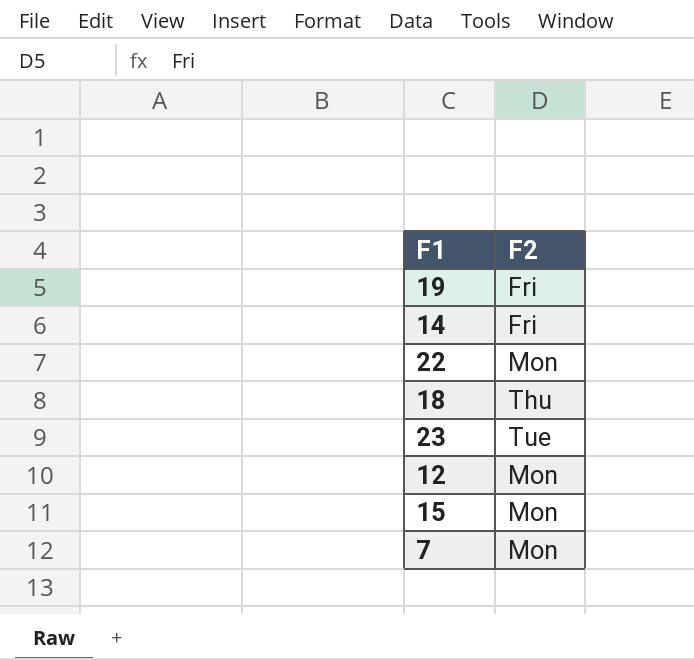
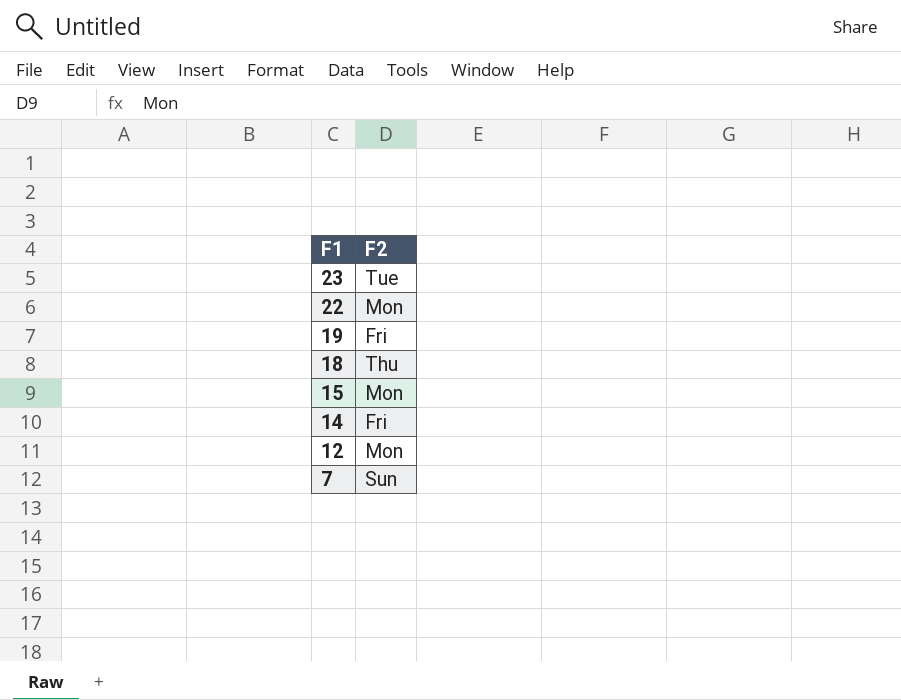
row order: none -> F1 descending
7 | F2: Mon -> Sun

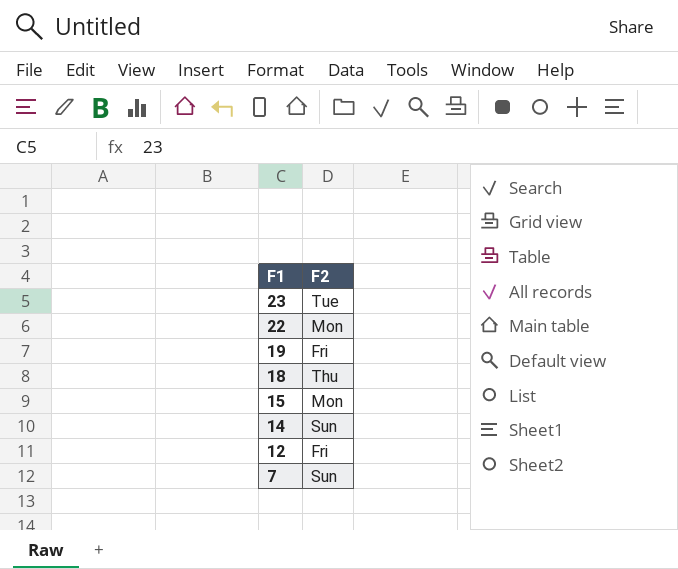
14 | F2: Fri -> Sun
12 | F2: Mon -> Fri

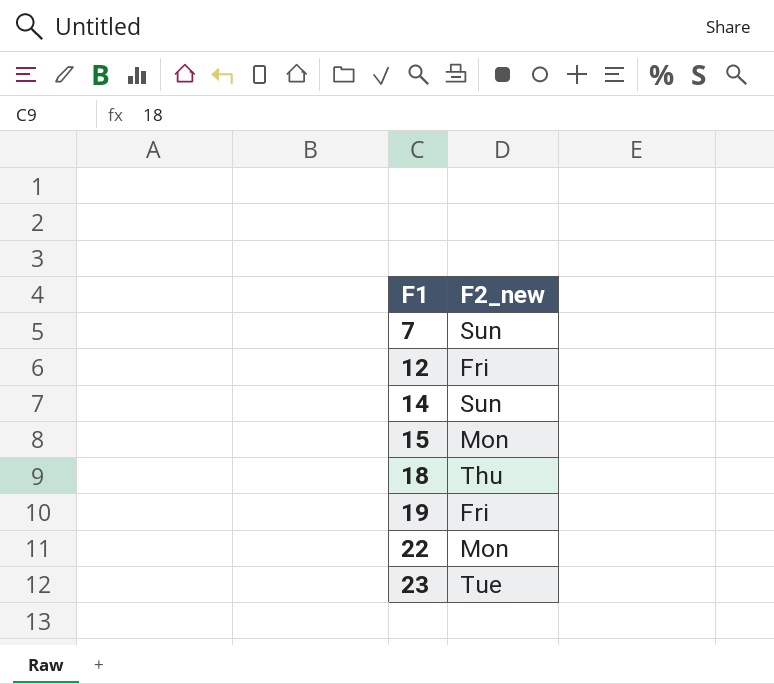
row order: F1 descending -> F1 ascending
column name: F2 -> F2_new

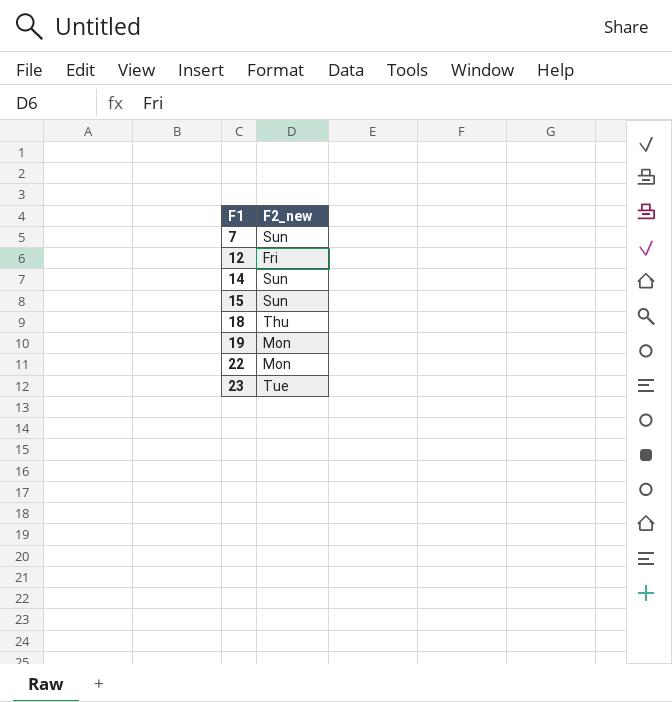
15 | F2_new: Mon -> Sun
19 | F2_new: Fri -> Mon

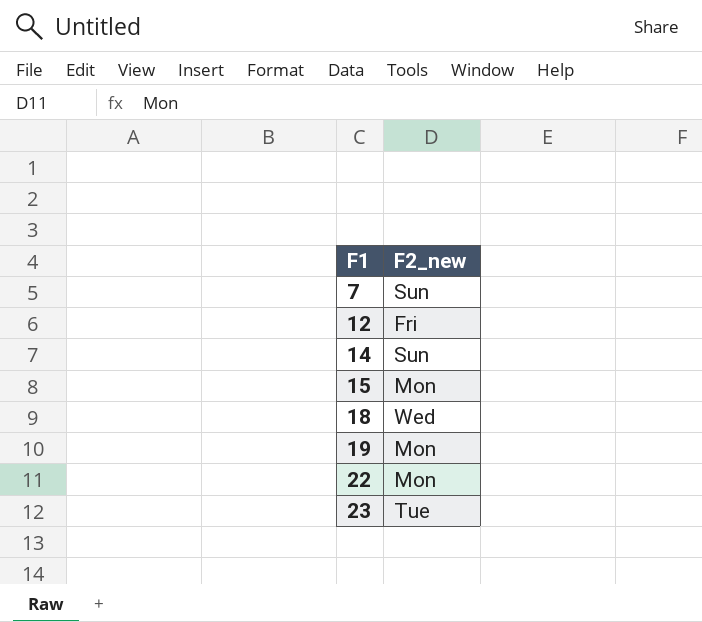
15 | F2_new: Sun -> Mon
18 | F2_new: Thu -> Wed

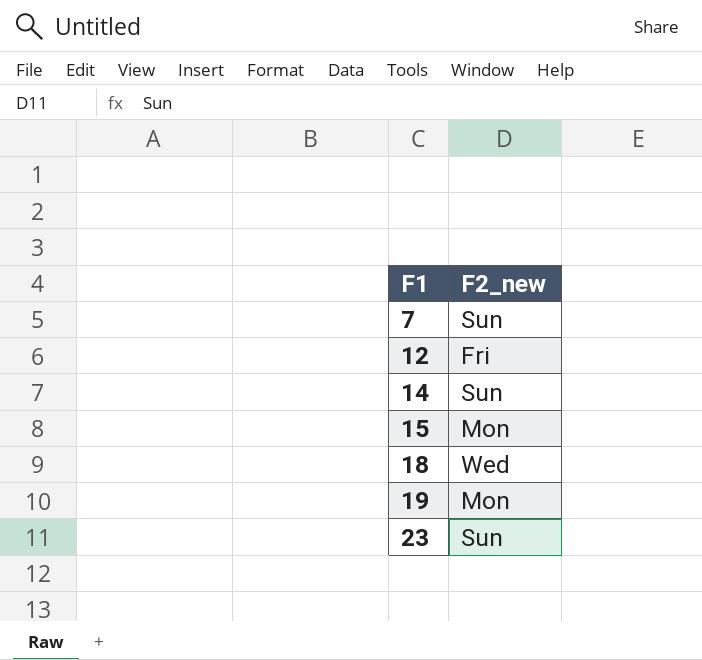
row 22: Mon -> none
23 | F2_new: Tue -> Sun

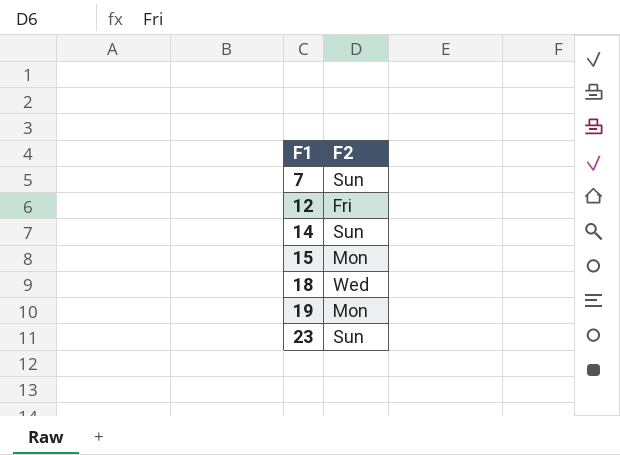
column name: F2_new -> F2

